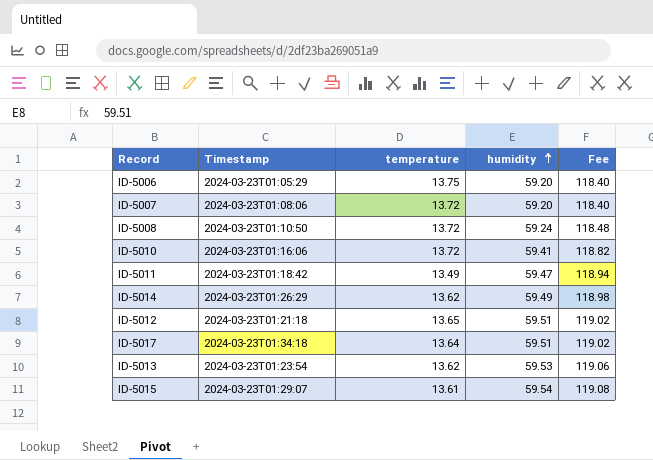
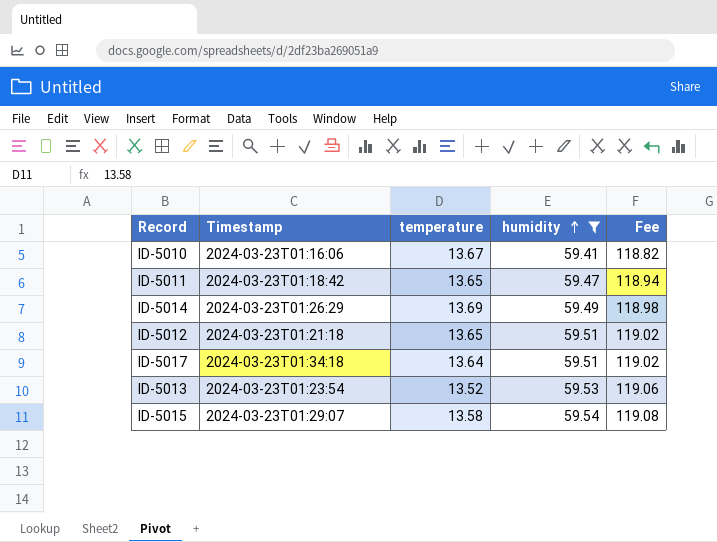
filter: none -> humidity >= 59.41
ID-5010 | temperature: 13.72 -> 13.67
ID-5011 | temperature: 13.49 -> 13.65
ID-5014 | temperature: 13.62 -> 13.69
ID-5013 | temperature: 13.62 -> 13.52
ID-5015 | temperature: 13.61 -> 13.58

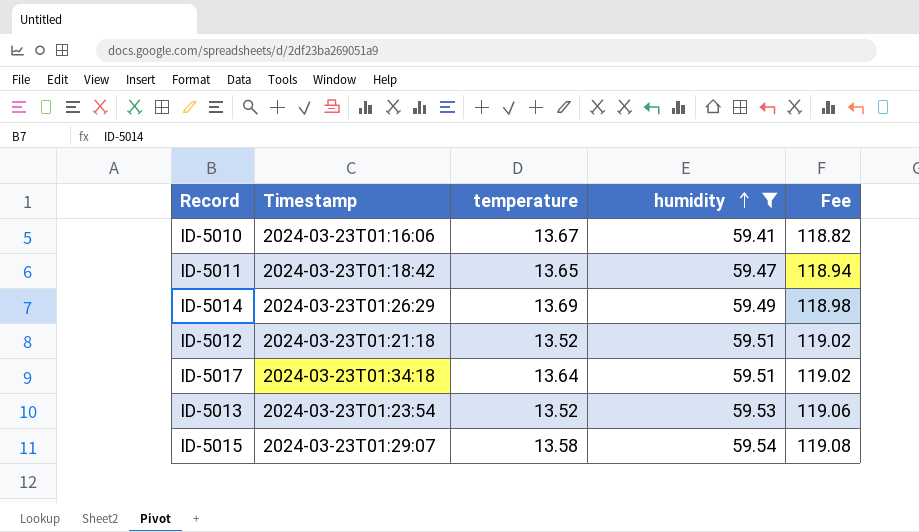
ID-5012 | temperature: 13.65 -> 13.52

